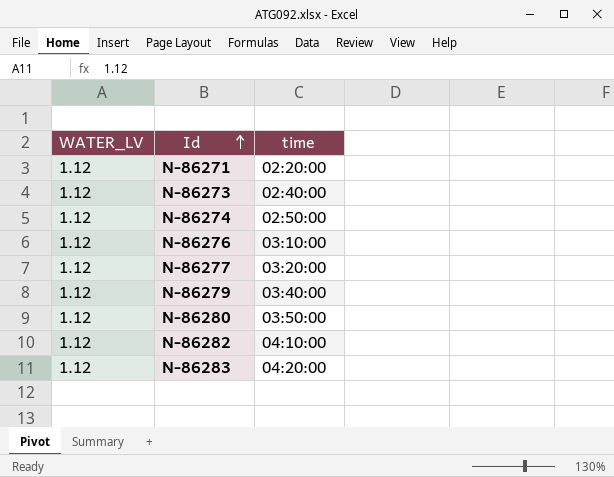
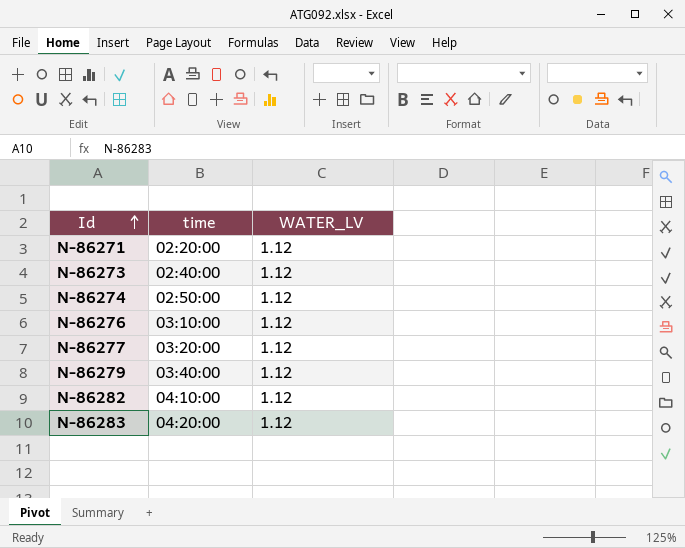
column WATER_LV | position: 1 -> 3
row N-86280: 1.12 | 03:50:00 -> none

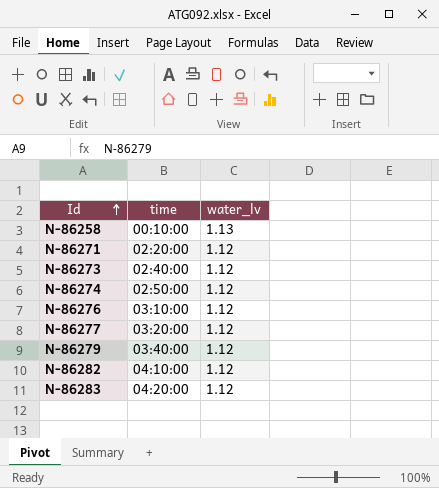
column name: WATER_LV -> water_lv
row N-86258: none -> 00:10:00 | 1.13

